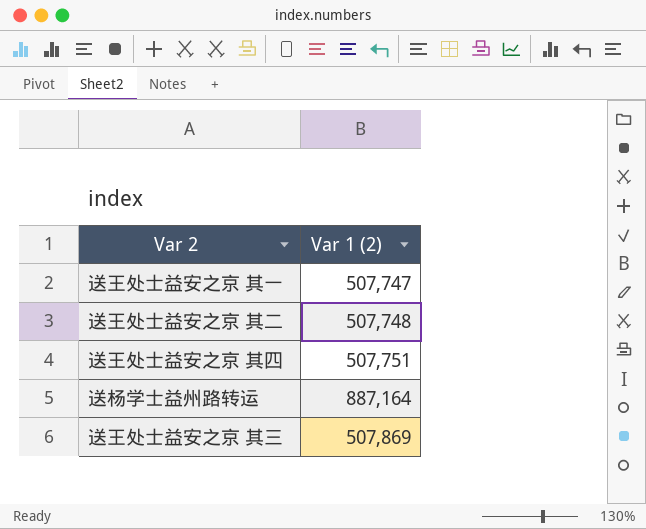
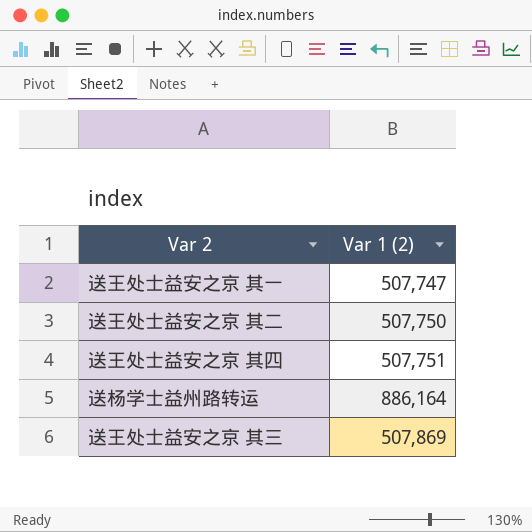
送王处士益安之京 其二 | Var 1 (2): 507,748 -> 507,750
送杨学士益州路转运 | Var 1 (2): 887,164 -> 886,164

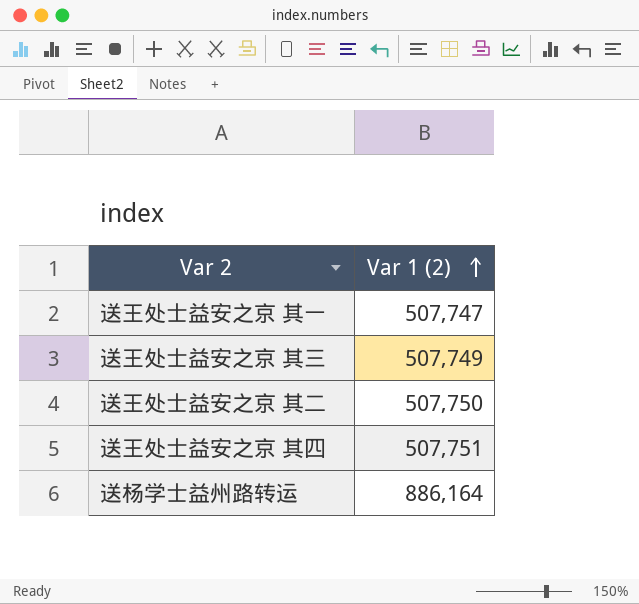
row order: none -> Var 1 (2) ascending
送王处士益安之京 其三 | Var 1 (2): 507,869 -> 507,749

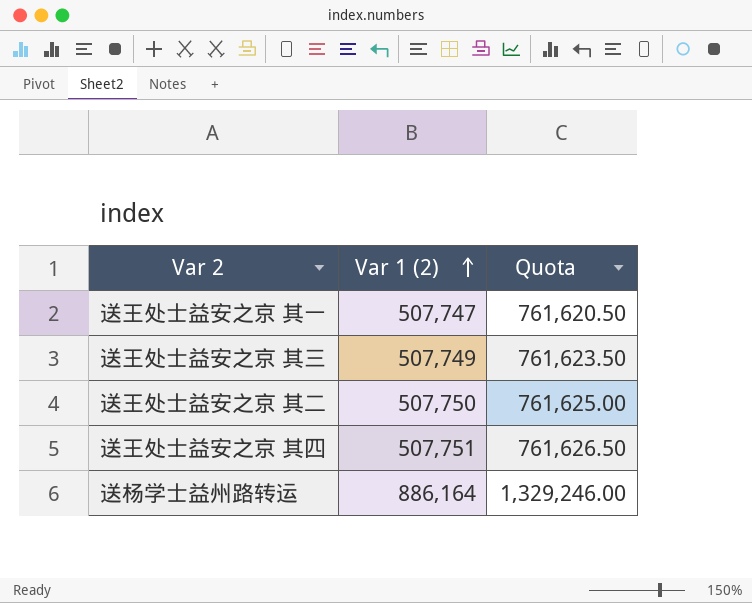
column Quota | formula: none -> [Var 1 (2)] * 1.5

